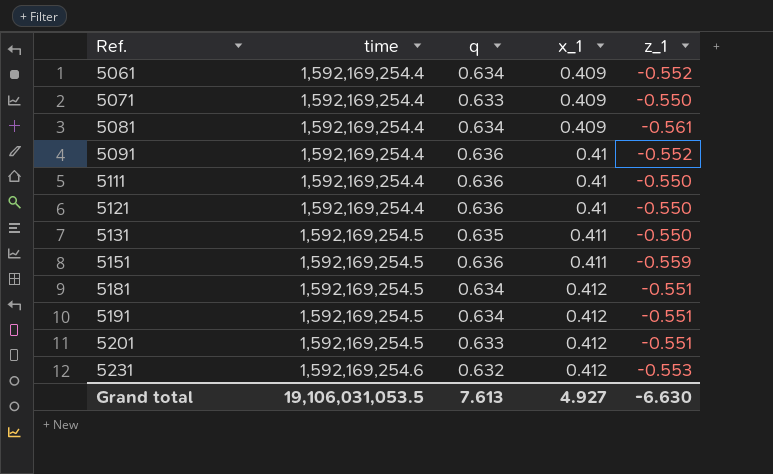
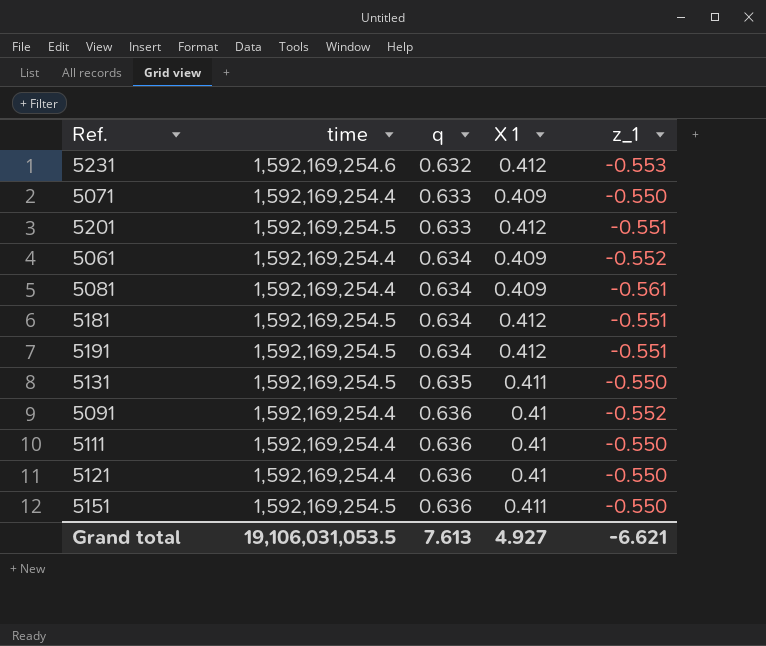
row order: Ref. ascending -> q ascending
column name: x_1 -> X 1
5151 | z_1: -0.559 -> -0.550
Grand total | z_1: -6.630 -> -6.621

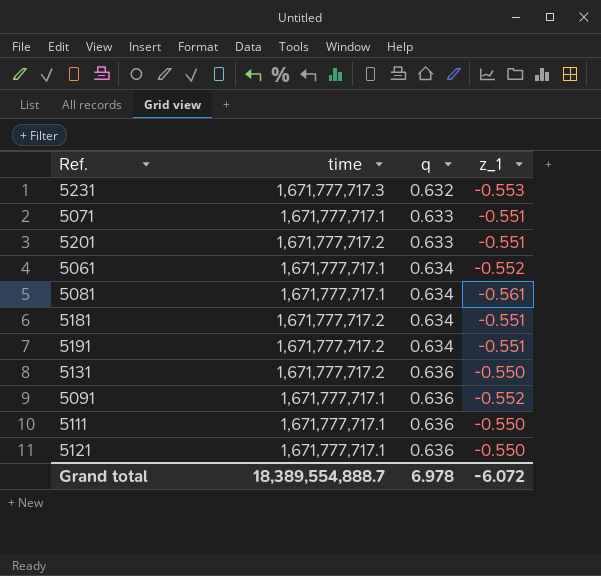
column X 1 | position: 4 -> none
row 5151: 1,592,169,254.5 | 0.636 | 0.411 | -0.550 -> none
5231 | time: 1,592,169,254.6 -> 1,671,777,717.3
5071 | time: 1,592,169,254.4 -> 1,671,777,717.1
5071 | z_1: -0.550 -> -0.551
5201 | time: 1,592,169,254.5 -> 1,671,777,717.2
5061 | time: 1,592,169,254.4 -> 1,671,777,717.1
5081 | time: 1,592,169,254.4 -> 1,671,777,717.1
5181 | time: 1,592,169,254.5 -> 1,671,777,717.2
5191 | time: 1,592,169,254.5 -> 1,671,777,717.2
5131 | time: 1,592,169,254.5 -> 1,671,777,717.2
5131 | q: 0.635 -> 0.636
5091 | time: 1,592,169,254.4 -> 1,671,777,717.1
5111 | time: 1,592,169,254.4 -> 1,671,777,717.1
5121 | time: 1,592,169,254.4 -> 1,671,777,717.1
Grand total | time: 19,106,031,053.5 -> 18,389,554,888.7
Grand total | q: 7.613 -> 6.978
Grand total | z_1: -6.621 -> -6.072

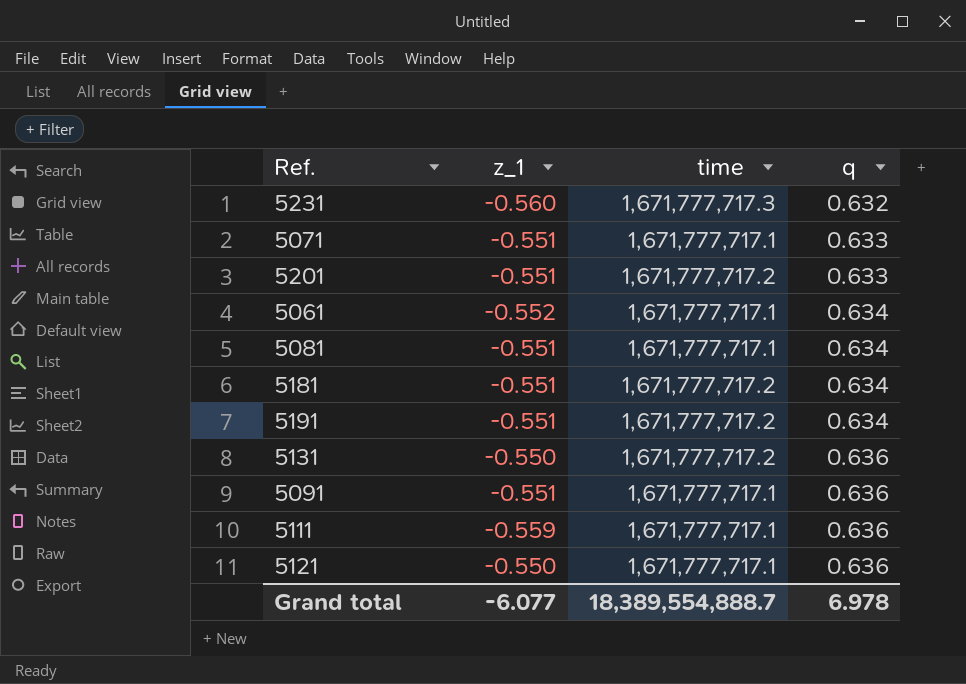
column z_1 | position: 4 -> 2
5231 | z_1: -0.553 -> -0.560
5081 | z_1: -0.561 -> -0.551
5091 | z_1: -0.552 -> -0.551
5111 | z_1: -0.550 -> -0.559
Grand total | z_1: -6.072 -> -6.077

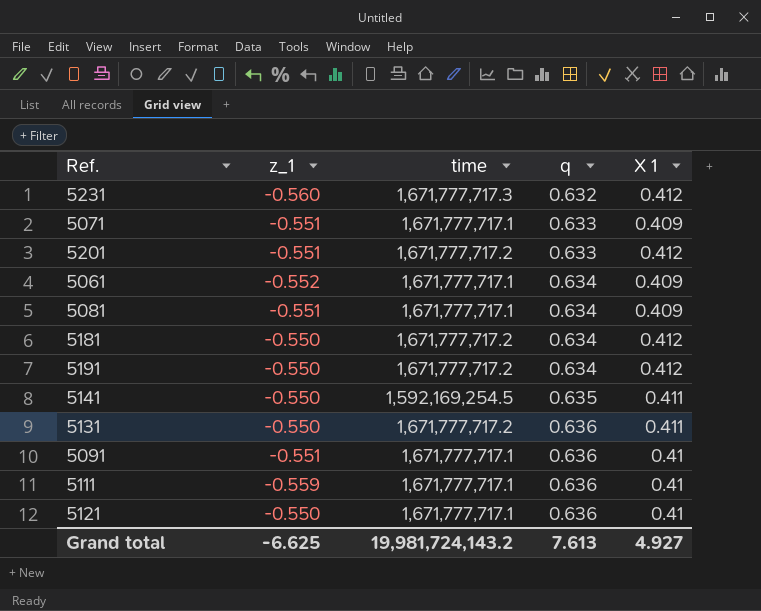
column X 1 | position: none -> 5
5181 | z_1: -0.551 -> -0.550
5191 | z_1: -0.551 -> -0.550
row 5141: none -> -0.550 | 1,592,169,254.5 | 0.635 | 0.411
Grand total | z_1: -6.077 -> -6.625
Grand total | time: 18,389,554,888.7 -> 19,981,724,143.2
Grand total | q: 6.978 -> 7.613

